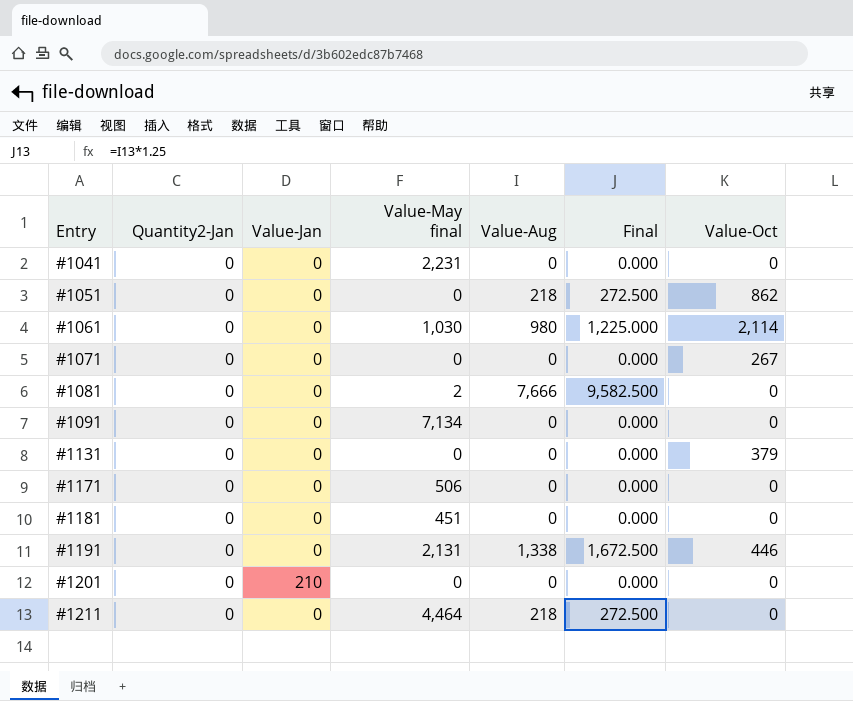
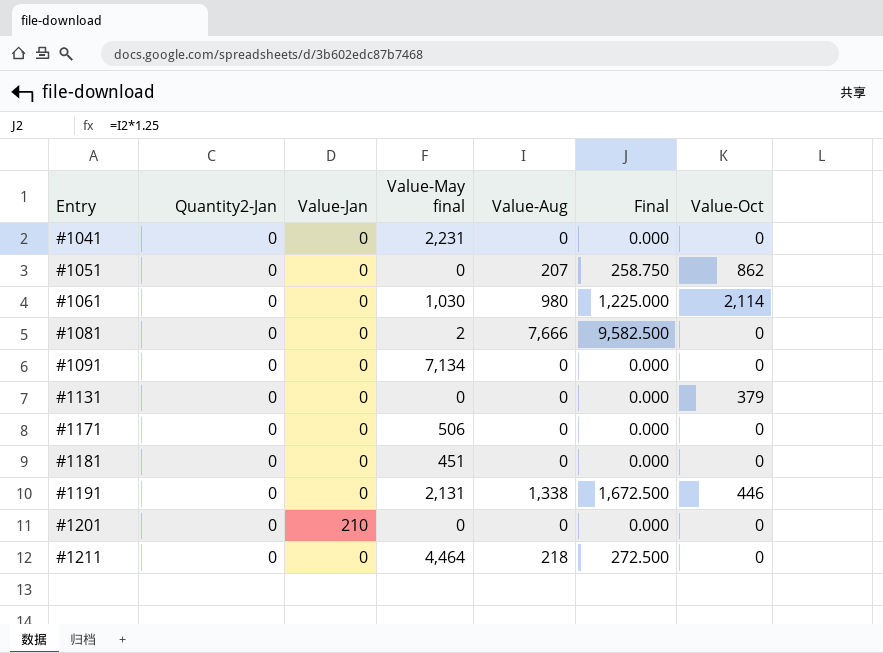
row #1071: 0 | 0 | 0 | 0 | 0.000 | 267 -> none
#1051 | Value-Aug: 218 -> 207
#1051 | Final: 272.500 -> 258.750

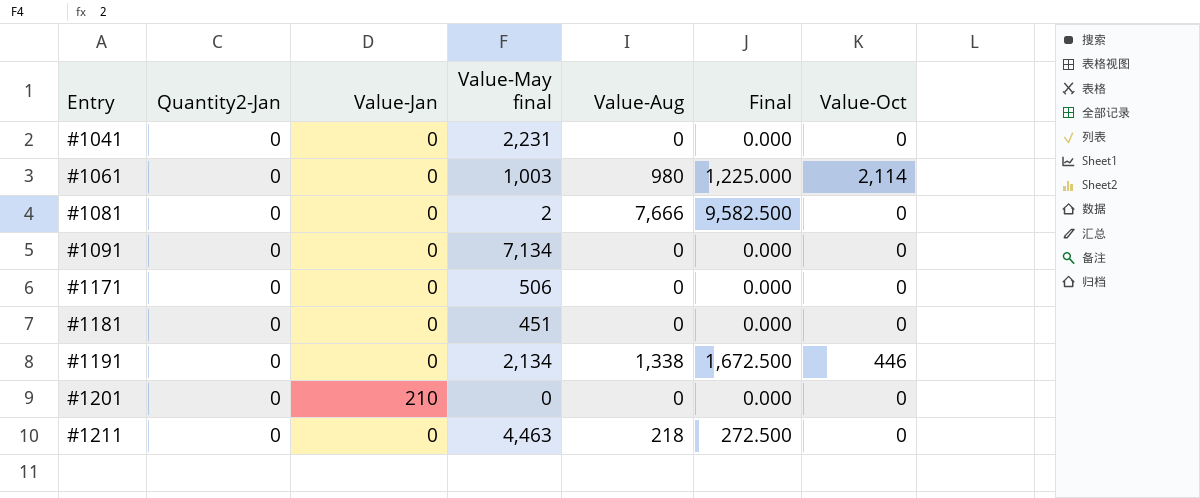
row #1051: 0 | 0 | 0 | 207 | 258.750 | 862 -> none
row #1131: 0 | 0 | 0 | 0 | 0.000 | 379 -> none
#1061 | Value-May final: 1,030 -> 1,003
#1191 | Value-May final: 2,131 -> 2,134
#1211 | Value-May final: 4,464 -> 4,463

